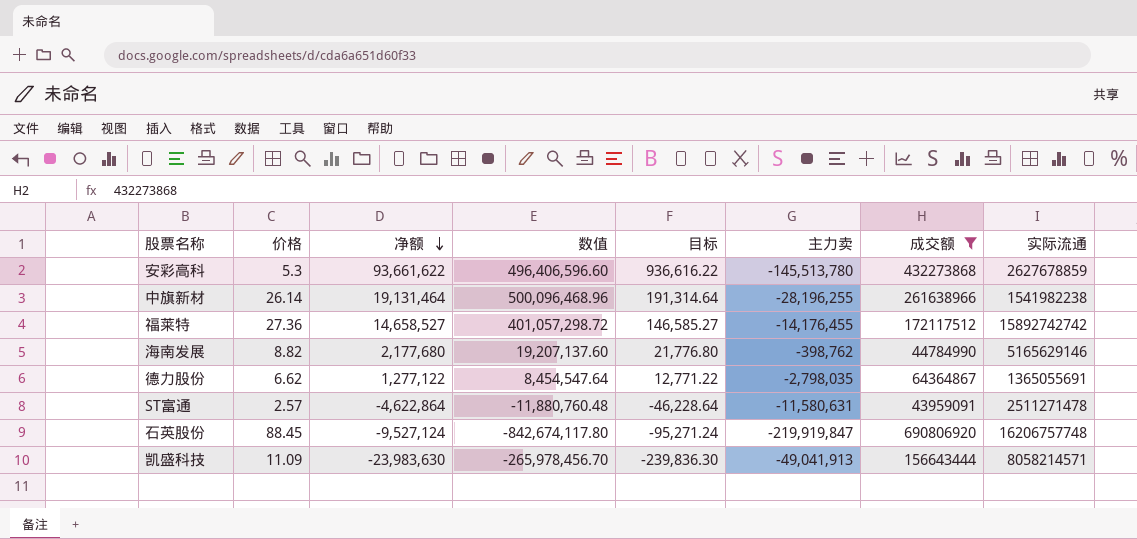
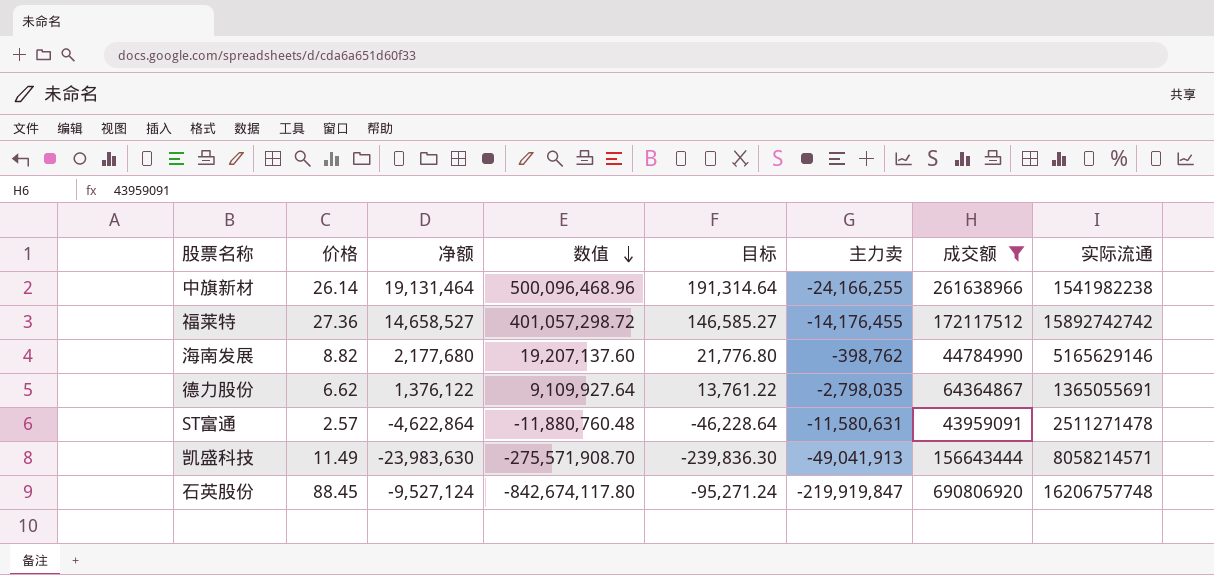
row order: 净额 descending -> 数值 descending
row 安彩高科: 5.3 | 93,661,622 | 496,406,596.60 | 936,616.22 | -145,513,780 | 432273868 | 2627678859 -> none
中旗新材 | 主力卖: -28,196,255 -> -24,166,255
德力股份 | 净额: 1,277,122 -> 1,376,122
德力股份 | 数值: 8,454,547.64 -> 9,109,927.64
德力股份 | 目标: 12,771.22 -> 13,761.22
凯盛科技 | 价格: 11.09 -> 11.49
凯盛科技 | 数值: -265,978,456.70 -> -275,571,908.70

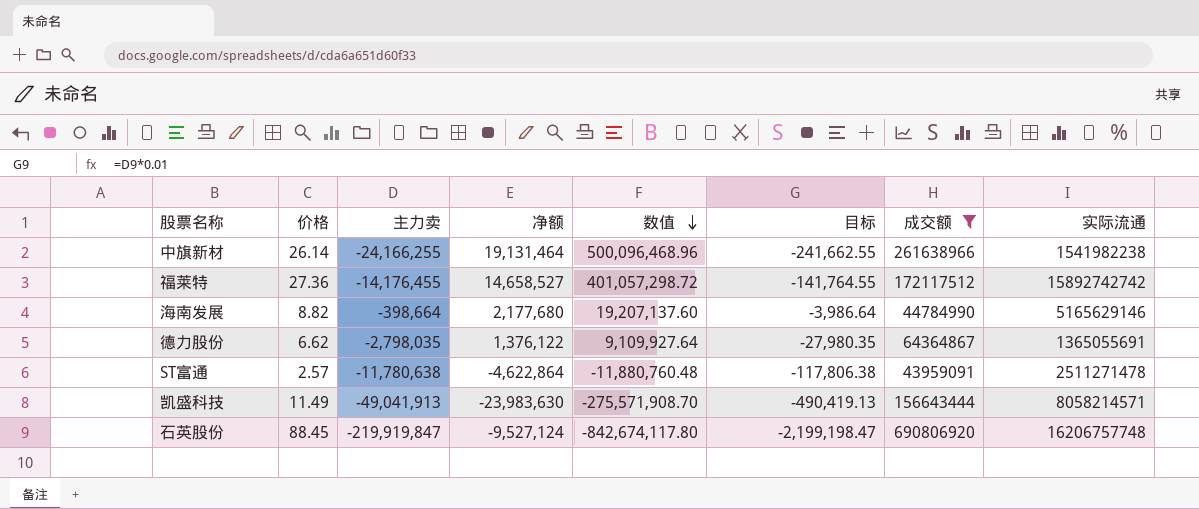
column 主力卖 | position: 6 -> 3
column 目标 | formula: [净额] * 0.01 -> [主力卖] * 0.01
海南发展 | 主力卖: -398,762 -> -398,664
ST富通 | 主力卖: -11,580,631 -> -11,780,638

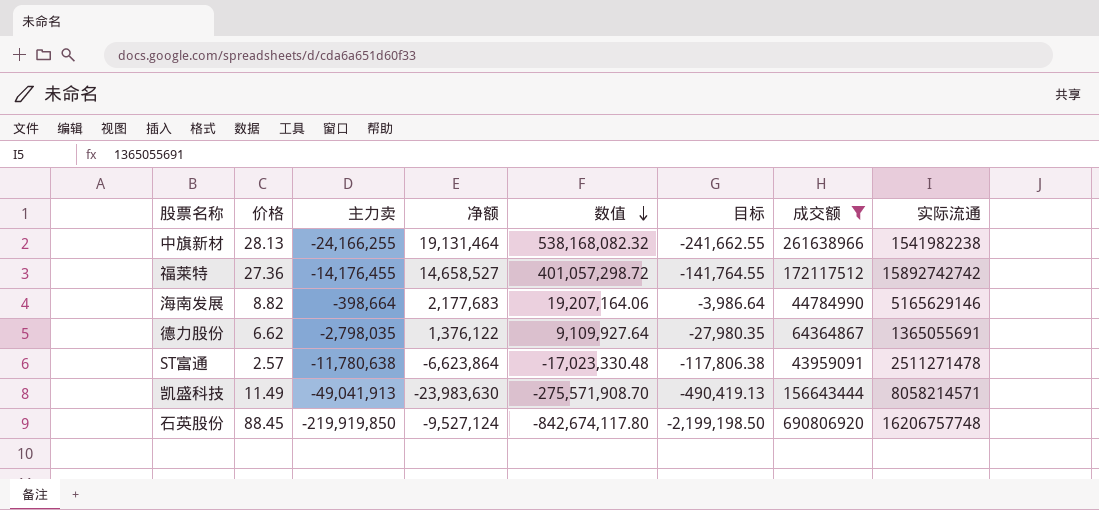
中旗新材 | 价格: 26.14 -> 28.13
中旗新材 | 数值: 500,096,468.96 -> 538,168,082.32
海南发展 | 净额: 2,177,680 -> 2,177,683
海南发展 | 数值: 19,207,137.60 -> 19,207,164.06
ST富通 | 净额: -4,622,864 -> -6,623,864
ST富通 | 数值: -11,880,760.48 -> -17,023,330.48
石英股份 | 主力卖: -219,919,847 -> -219,919,850
石英股份 | 目标: -2,199,198.47 -> -2,199,198.50

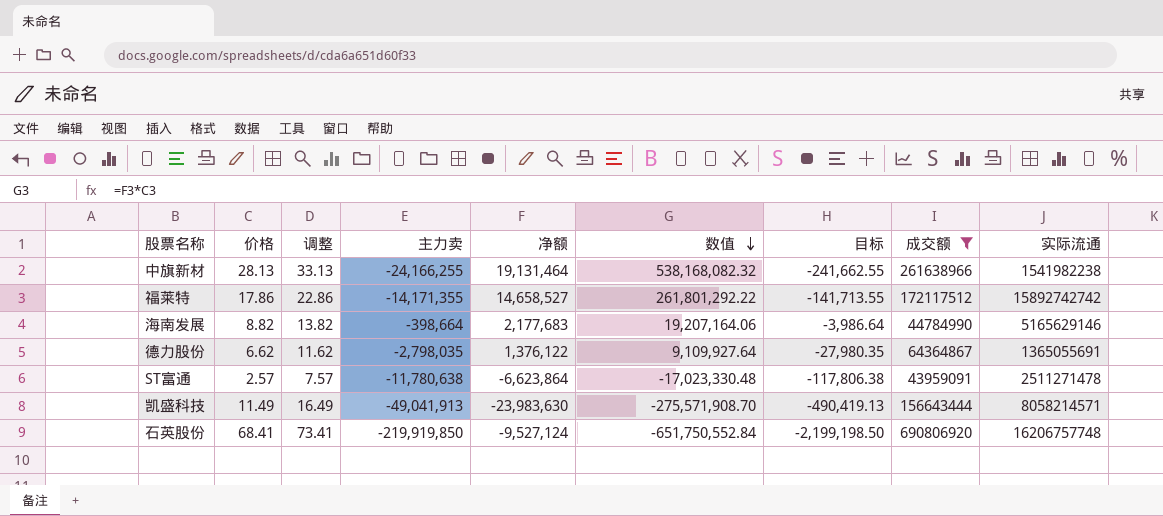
column 调整 | formula: none -> [价格] + 5
福莱特 | 价格: 27.36 -> 17.86
福莱特 | 主力卖: -14,176,455 -> -14,171,355
福莱特 | 数值: 401,057,298.72 -> 261,801,292.22
福莱特 | 目标: -141,764.55 -> -141,713.55
石英股份 | 价格: 88.45 -> 68.41
石英股份 | 数值: -842,674,117.80 -> -651,750,552.84

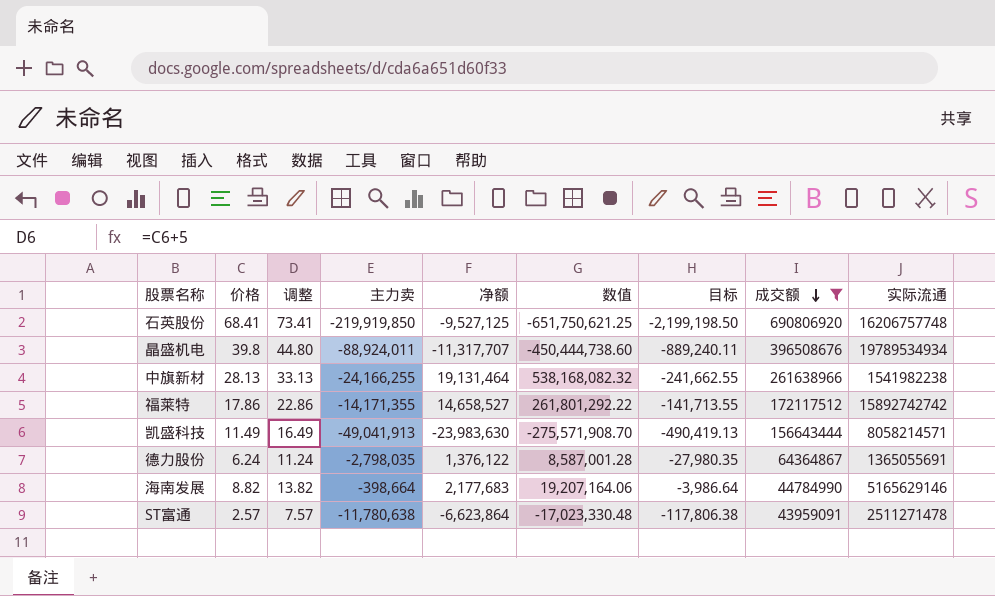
row order: 数值 descending -> 成交额 descending
石英股份 | 净额: -9,527,124 -> -9,527,125
石英股份 | 数值: -651,750,552.84 -> -651,750,621.25
row 晶盛机电: none -> 39.8 | 44.80 | -88,924,011 | -11,317,707 | -450,444,738.60 | -889,240.11 | 396508676 | 19789534934
德力股份 | 价格: 6.62 -> 6.24
德力股份 | 调整: 11.62 -> 11.24
德力股份 | 数值: 9,109,927.64 -> 8,587,001.28

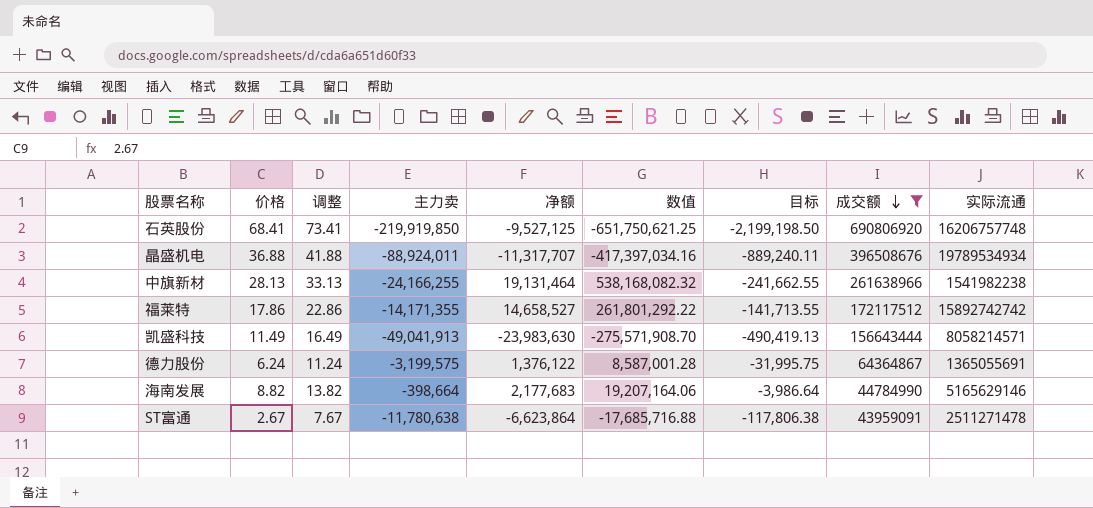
晶盛机电 | 价格: 39.8 -> 36.88
晶盛机电 | 调整: 44.80 -> 41.88
晶盛机电 | 数值: -450,444,738.60 -> -417,397,034.16
德力股份 | 主力卖: -2,798,035 -> -3,199,575
德力股份 | 目标: -27,980.35 -> -31,995.75
ST富通 | 价格: 2.57 -> 2.67
ST富通 | 调整: 7.57 -> 7.67
ST富通 | 数值: -17,023,330.48 -> -17,685,716.88

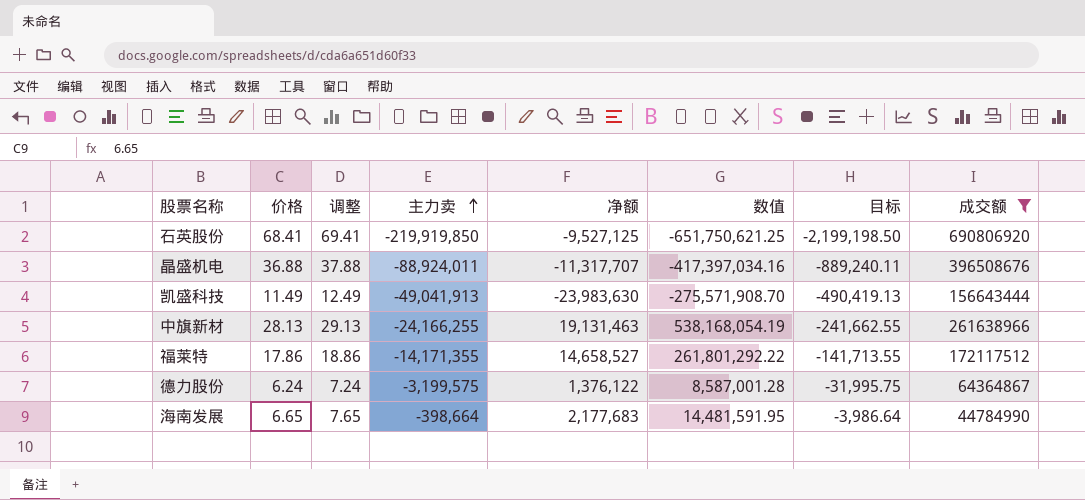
row order: 成交额 descending -> 主力卖 ascending
column 实际流通 | position: 9 -> none
column 调整 | formula: [价格] + 5 -> [价格] + 1
row ST富通: 2.67 | 7.67 | -11,780,638 | -6,623,864 | -17,685,716.88 | -117,806.38 | 43959091 | 2511271478 -> none
中旗新材 | 净额: 19,131,464 -> 19,131,463
中旗新材 | 数值: 538,168,082.32 -> 538,168,054.19
海南发展 | 价格: 8.82 -> 6.65
海南发展 | 数值: 19,207,164.06 -> 14,481,591.95

